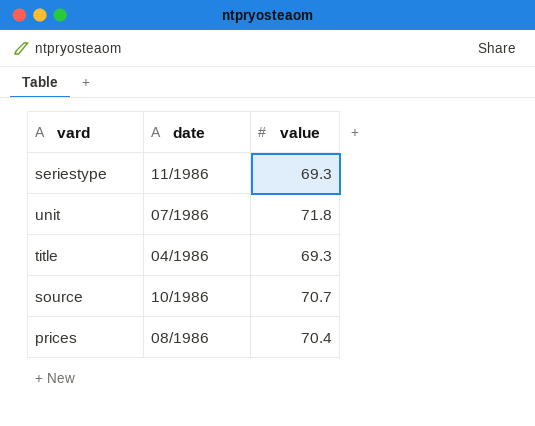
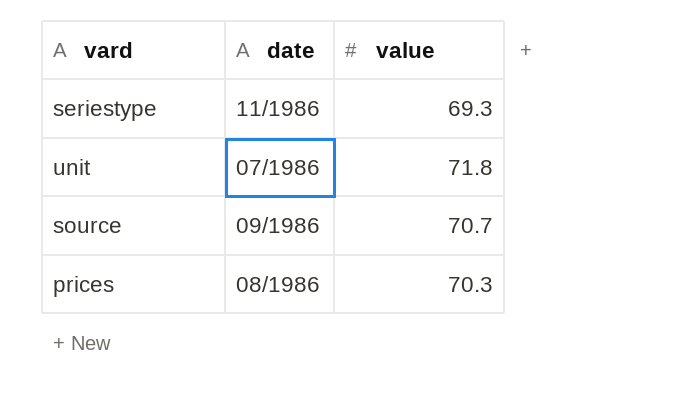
row title: 04/1986 | 69.3 -> none
source | date: 10/1986 -> 09/1986
prices | value: 70.4 -> 70.3

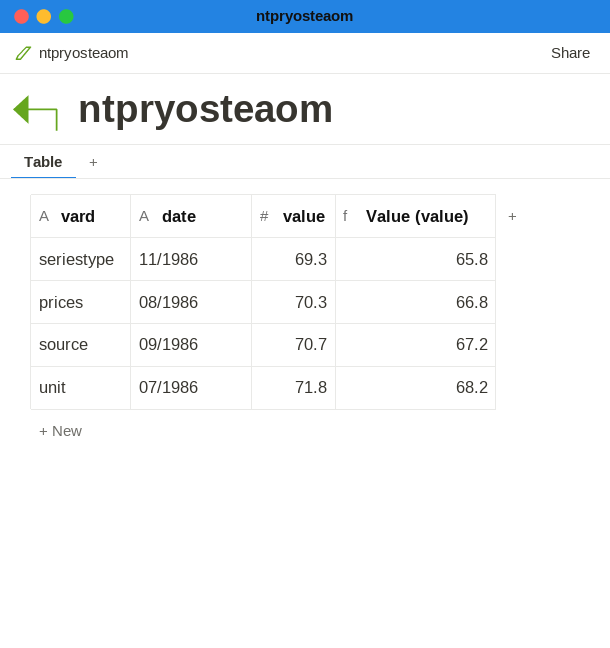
row order: none -> value ascending
column Value (value) | formula: none -> [value] * 0.95

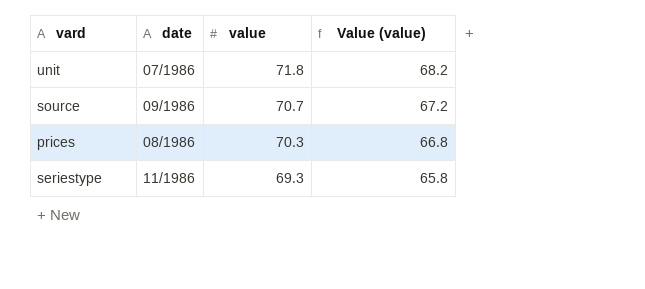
row order: value ascending -> value descending

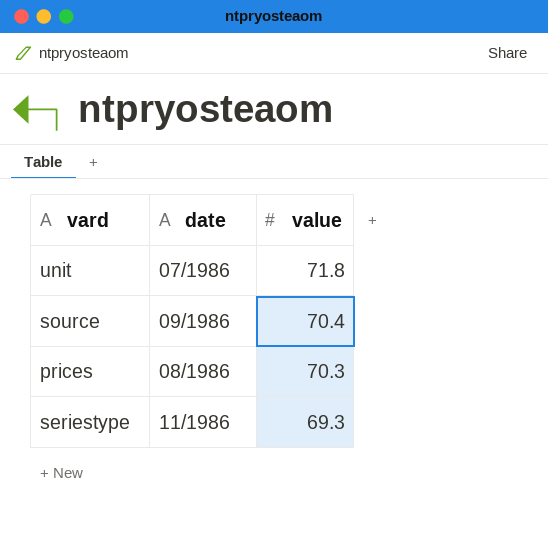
column Value (value) | formula: [value] * 0.95 -> none
source | value: 70.7 -> 70.4

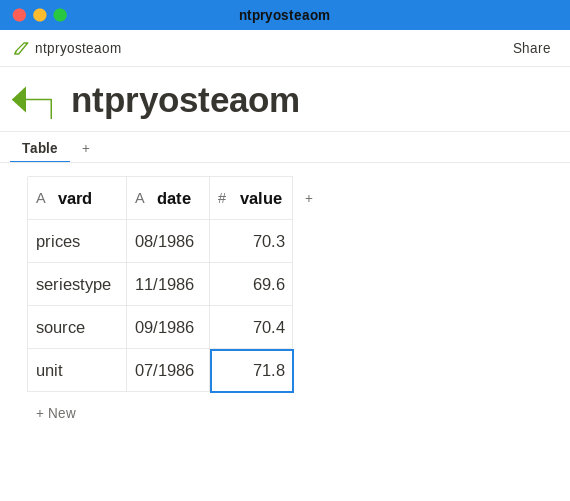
row order: value descending -> vard ascending
seriestype | value: 69.3 -> 69.6

